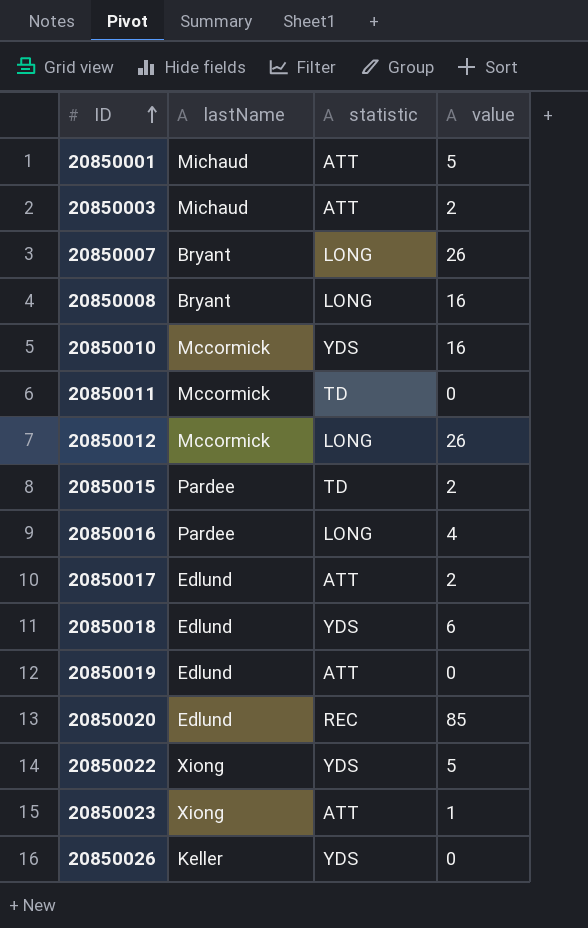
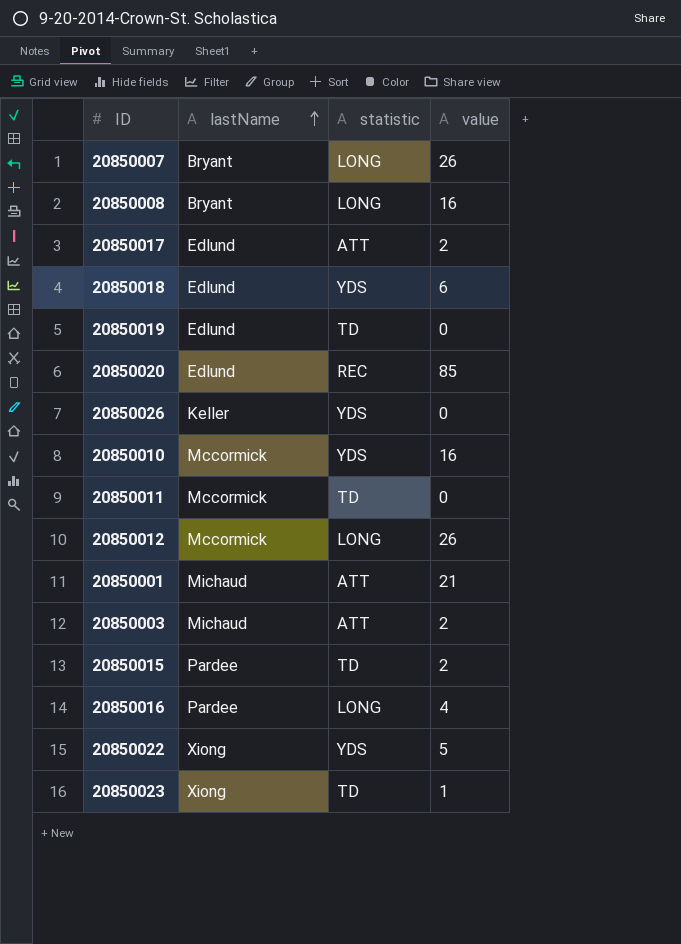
row order: ID ascending -> lastName ascending
20850019 | statistic: ATT -> TD
20850001 | value: 5 -> 21
20850023 | statistic: ATT -> TD

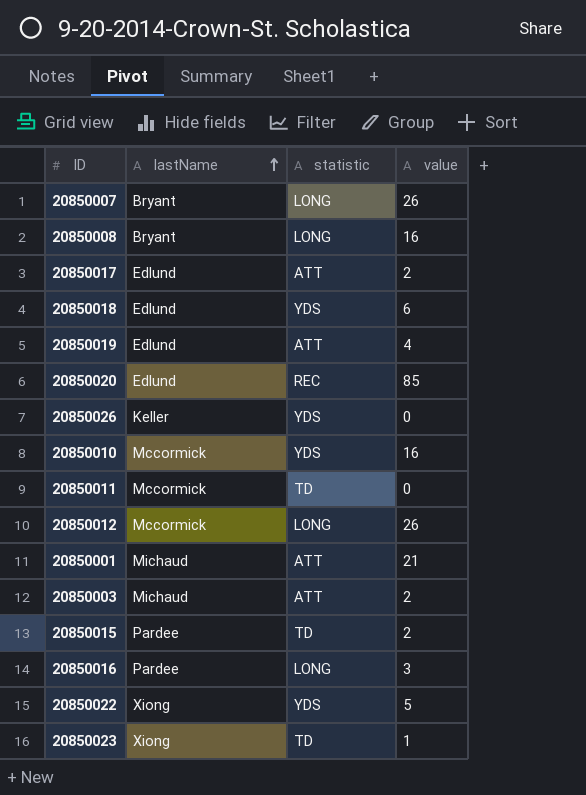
20850019 | statistic: TD -> ATT
20850019 | value: 0 -> 4
20850016 | value: 4 -> 3

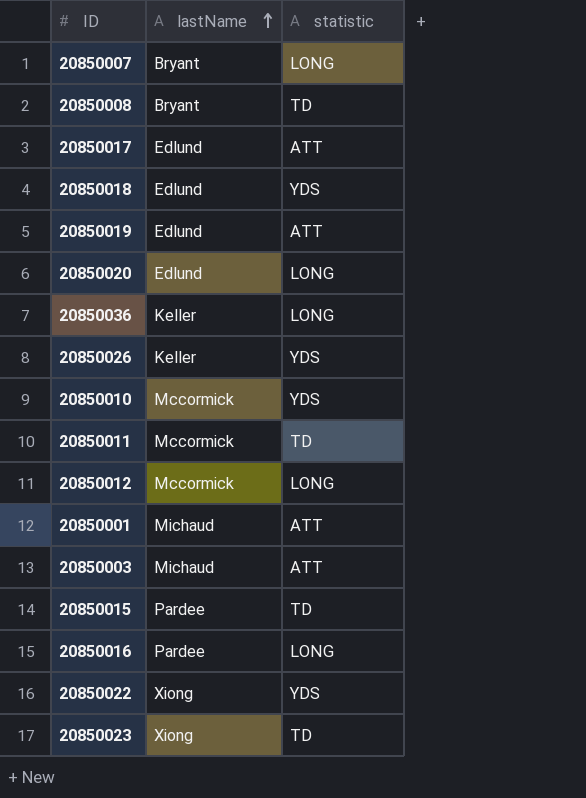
column value | position: 4 -> none
20850008 | statistic: LONG -> TD
20850020 | statistic: REC -> LONG
row 20850036: none -> Keller | LONG

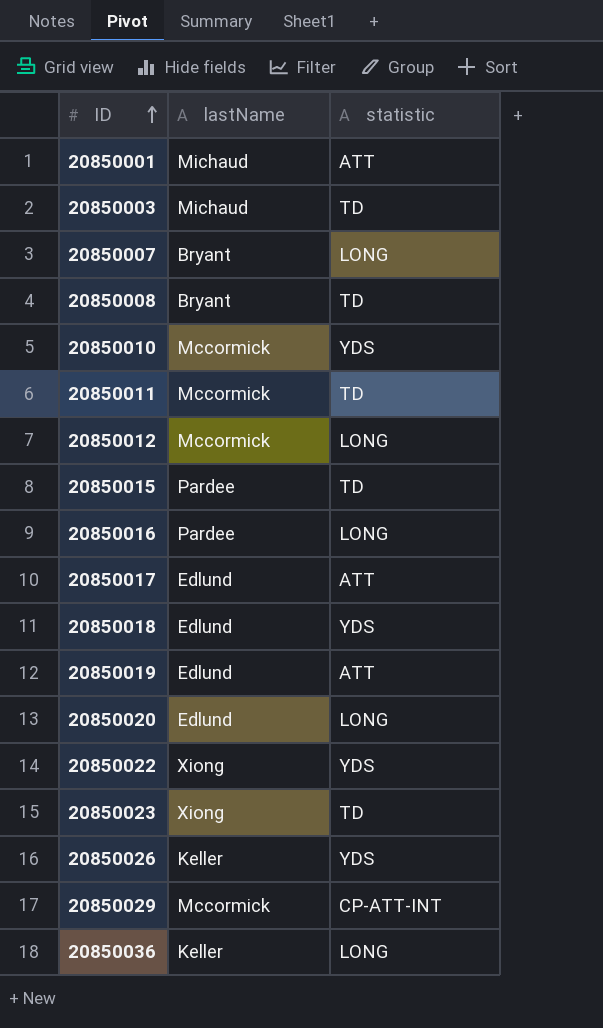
row order: lastName ascending -> ID ascending
20850003 | statistic: ATT -> TD
row 20850029: none -> Mccormick | CP-ATT-INT

